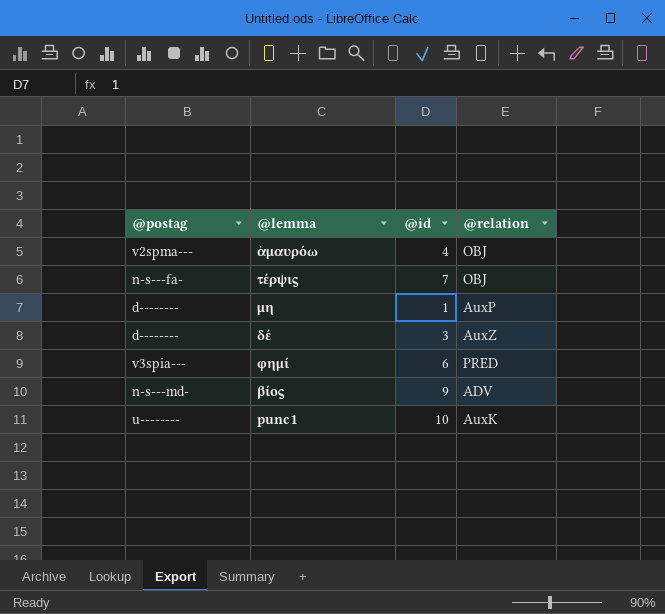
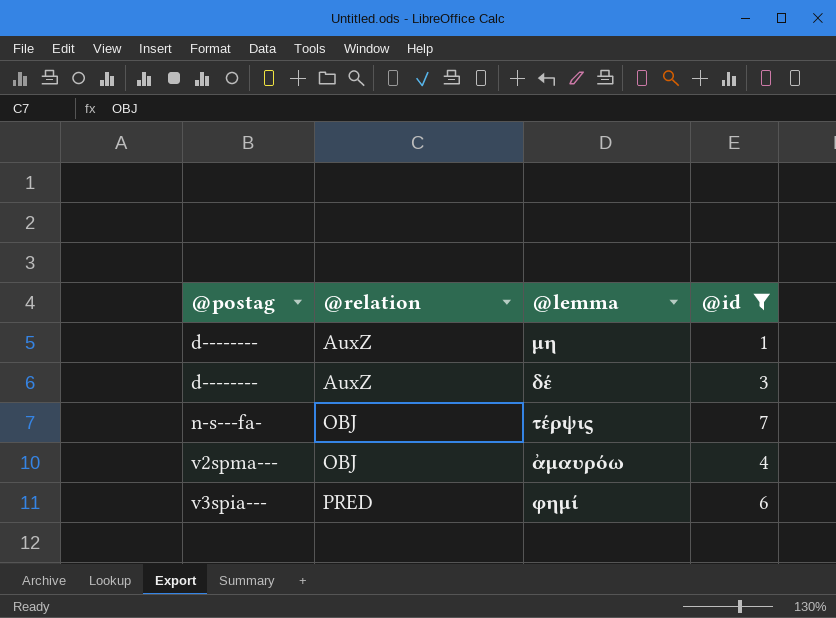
filter: none -> @id <= 7
row order: none -> @postag ascending
column @relation | position: 4 -> 2
μη | @relation: AuxP -> AuxZ

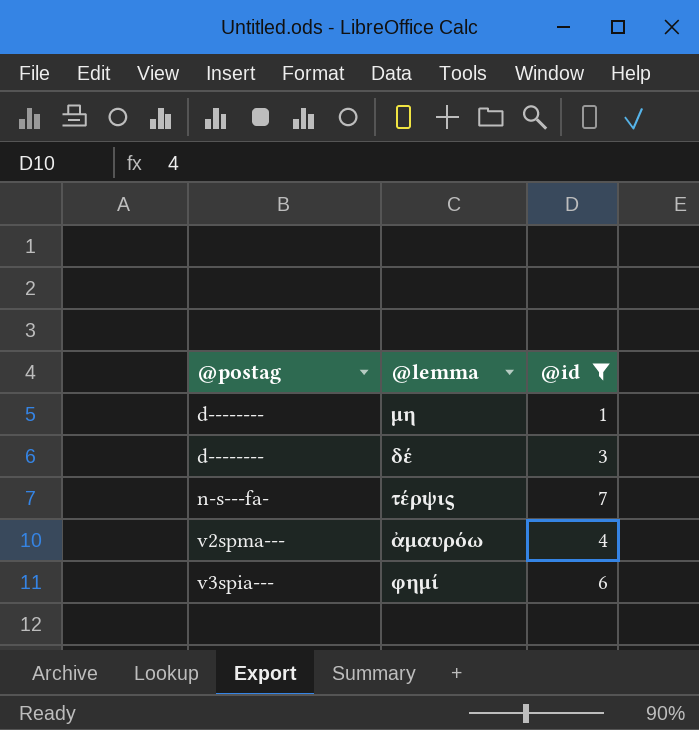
column @relation | position: 2 -> none

